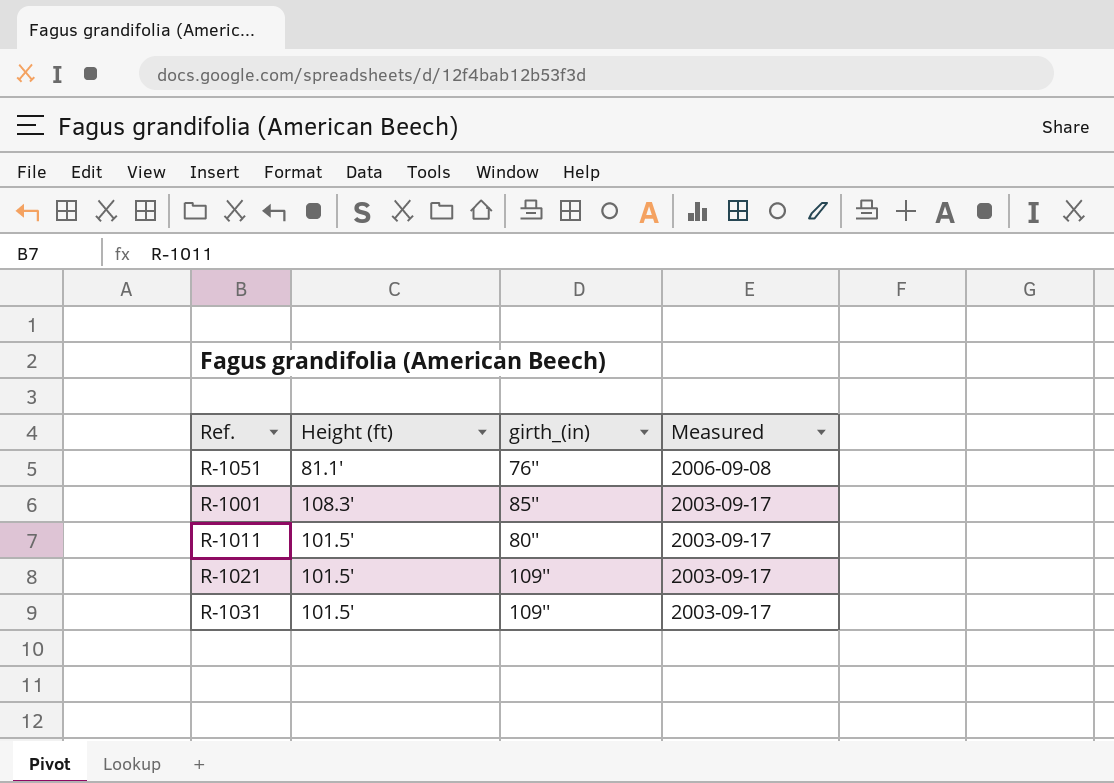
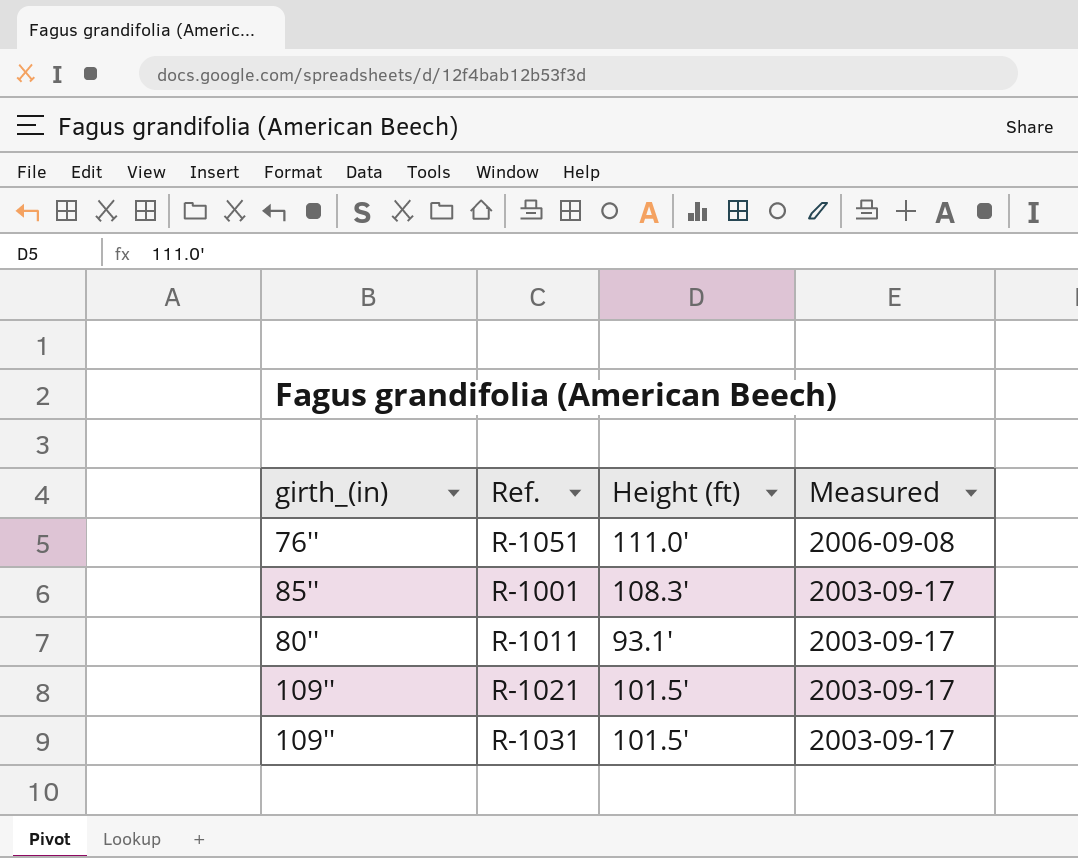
column girth_(in) | position: 3 -> 1
R-1051 | Height (ft): 81.1' -> 111.0'
R-1011 | Height (ft): 101.5' -> 93.1'

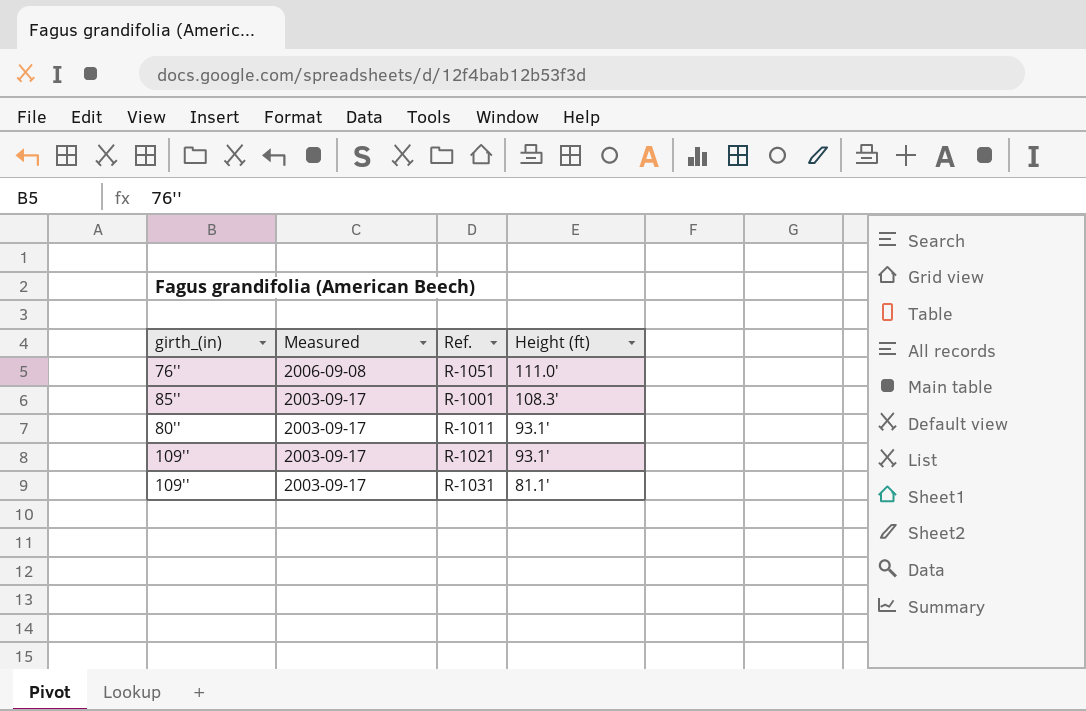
column Measured | position: 4 -> 2
R-1021 | Height (ft): 101.5' -> 93.1'
R-1031 | Height (ft): 101.5' -> 81.1'

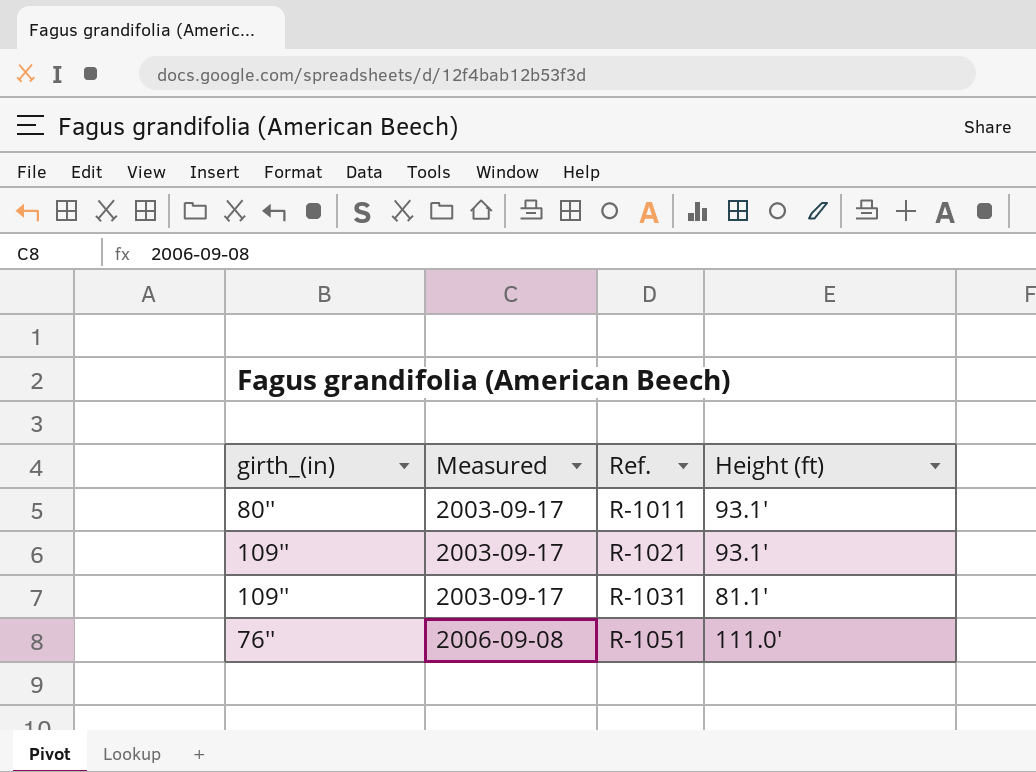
row order: Measured descending -> Measured ascending
row R-1001: 85'' | 2003-09-17 | 108.3' -> none

